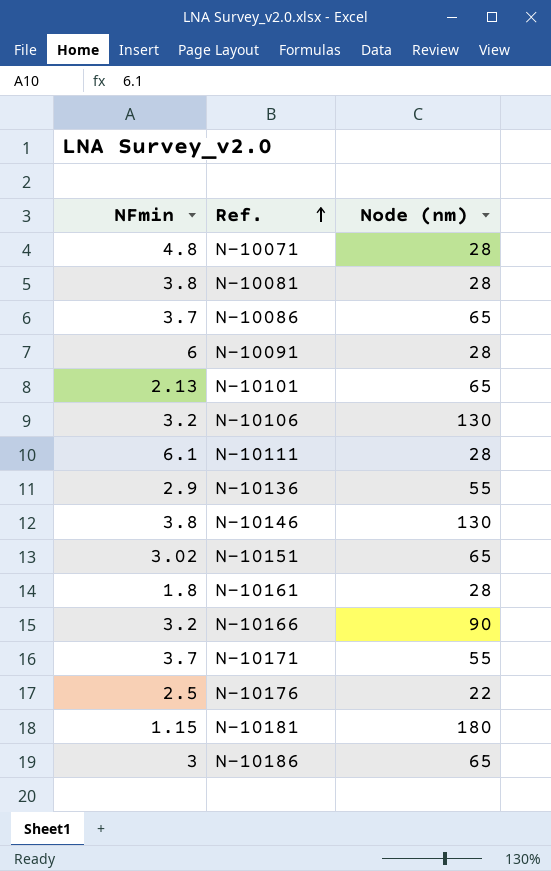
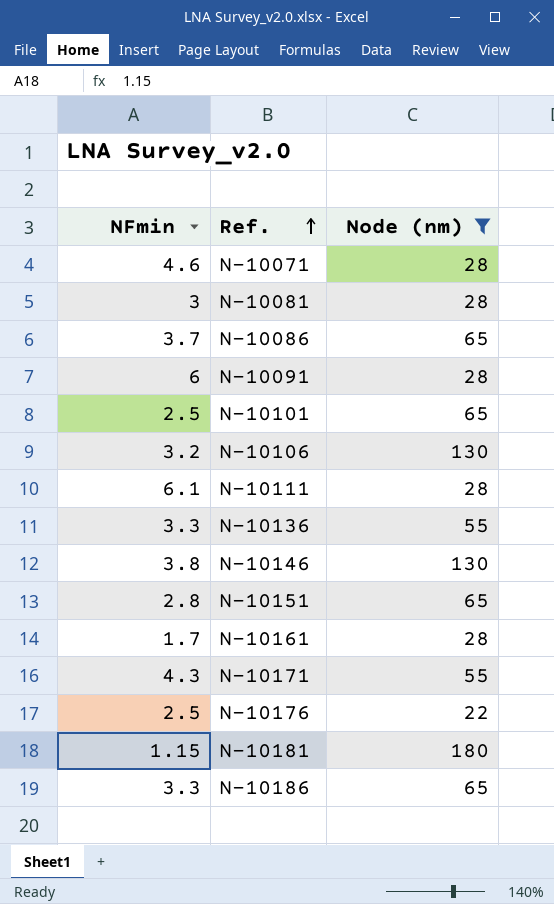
filter: none -> Node (nm) != 90
N-10071 | NFmin: 4.8 -> 4.6
N-10081 | NFmin: 3.8 -> 3
N-10101 | NFmin: 2.13 -> 2.5
N-10136 | NFmin: 2.9 -> 3.3
N-10151 | NFmin: 3.02 -> 2.8
N-10161 | NFmin: 1.8 -> 1.7
N-10171 | NFmin: 3.7 -> 4.3
N-10186 | NFmin: 3 -> 3.3

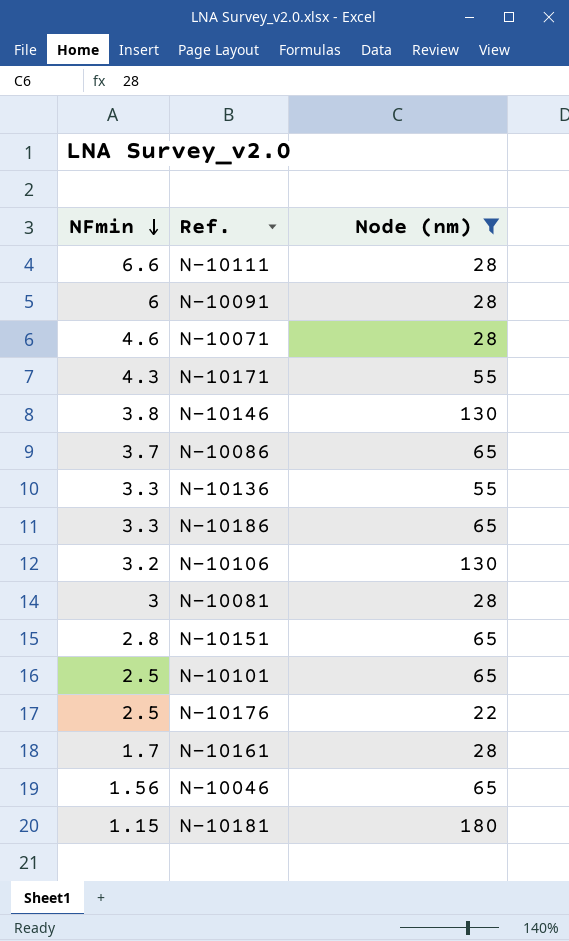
row order: Ref. ascending -> NFmin descending
N-10111 | NFmin: 6.1 -> 6.6
row N-10046: none -> 1.56 | 65

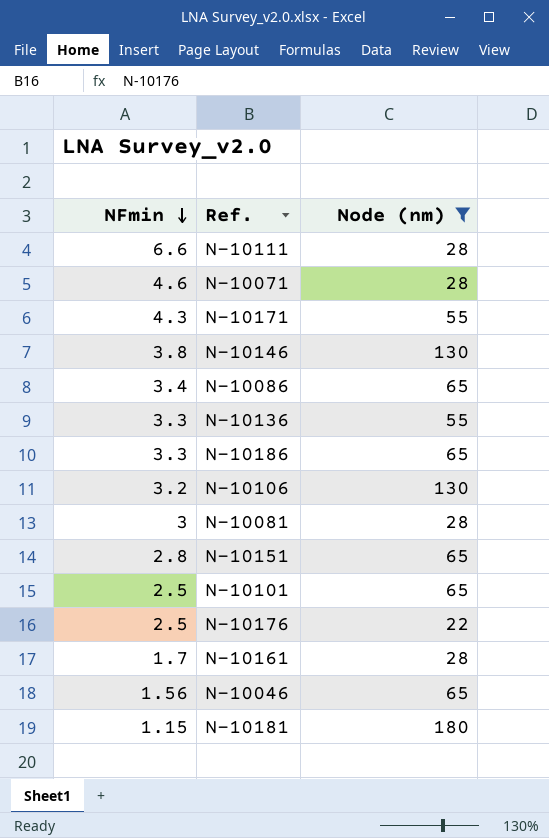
row N-10091: 6 | 28 -> none
N-10086 | NFmin: 3.7 -> 3.4

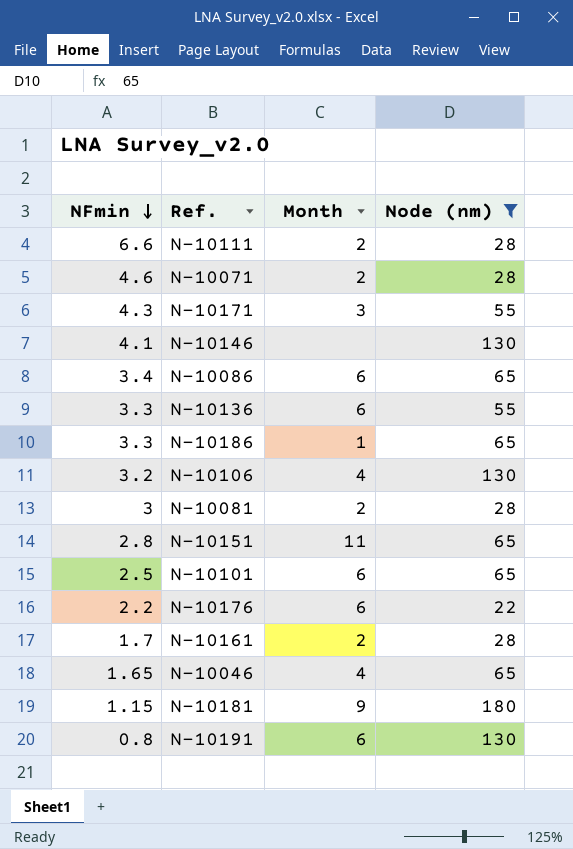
column Month | position: none -> 3
N-10146 | NFmin: 3.8 -> 4.1
N-10176 | NFmin: 2.5 -> 2.2
N-10046 | NFmin: 1.56 -> 1.65
row N-10191: none -> 0.8 | 6 | 130

